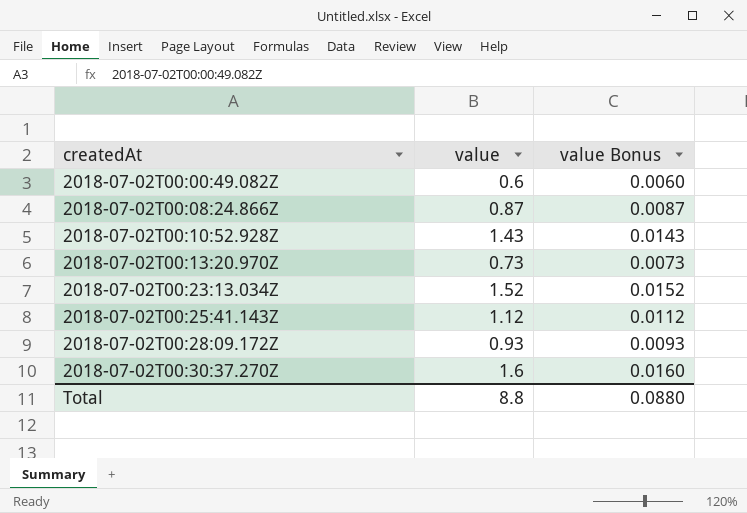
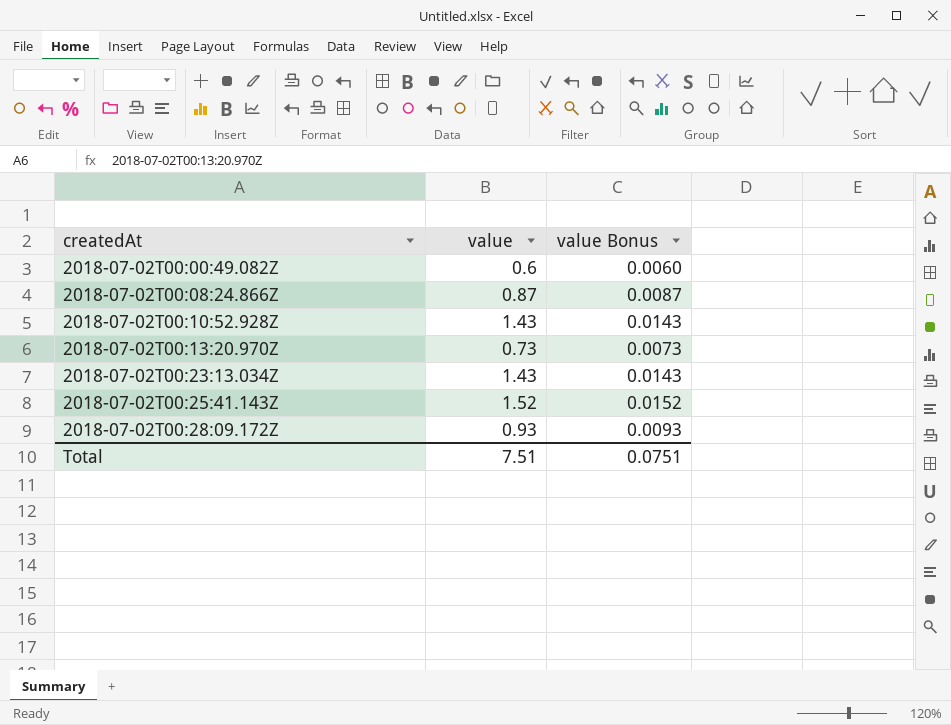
row 2018-07-02T00:30:37.270Z: 1.6 | 0.0160 -> none
2018-07-02T00:23:13.034Z | value: 1.52 -> 1.43
2018-07-02T00:23:13.034Z | value Bonus: 0.0152 -> 0.0143
2018-07-02T00:25:41.143Z | value: 1.12 -> 1.52
2018-07-02T00:25:41.143Z | value Bonus: 0.0112 -> 0.0152
Total | value: 8.8 -> 7.51
Total | value Bonus: 0.0880 -> 0.0751

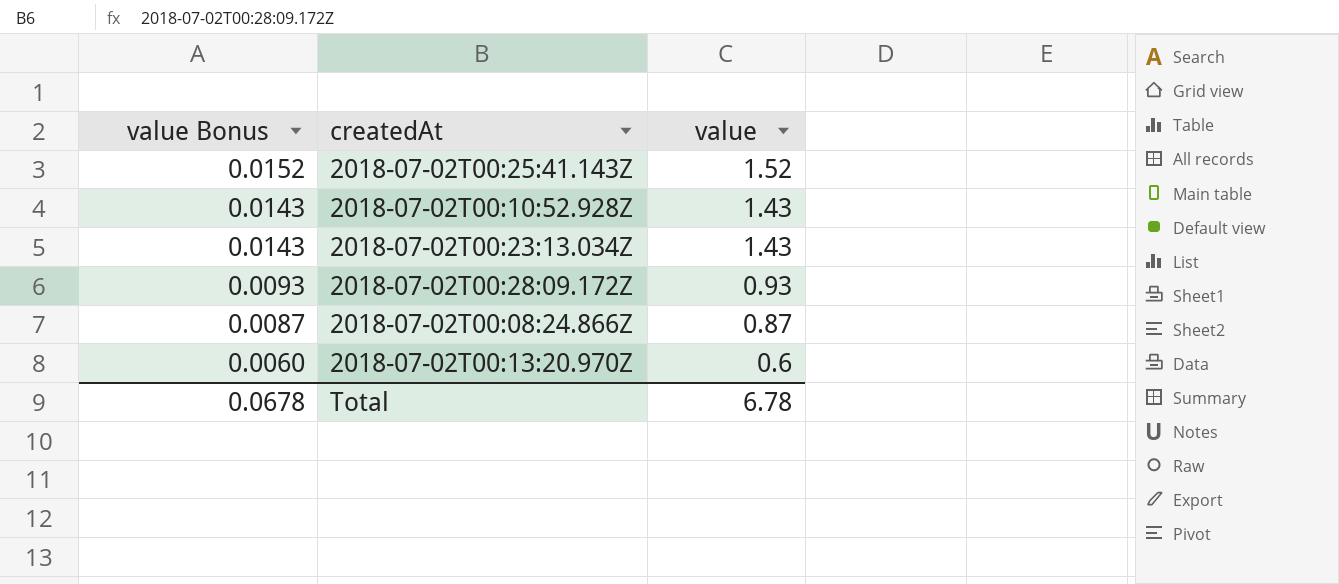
row order: createdAt ascending -> value Bonus descending
column value Bonus | position: 3 -> 1
row 2018-07-02T00:00:49.082Z: 0.6 | 0.0060 -> none
2018-07-02T00:13:20.970Z | value Bonus: 0.0073 -> 0.0060
2018-07-02T00:13:20.970Z | value: 0.73 -> 0.6
Total | value Bonus: 0.0751 -> 0.0678
Total | value: 7.51 -> 6.78

